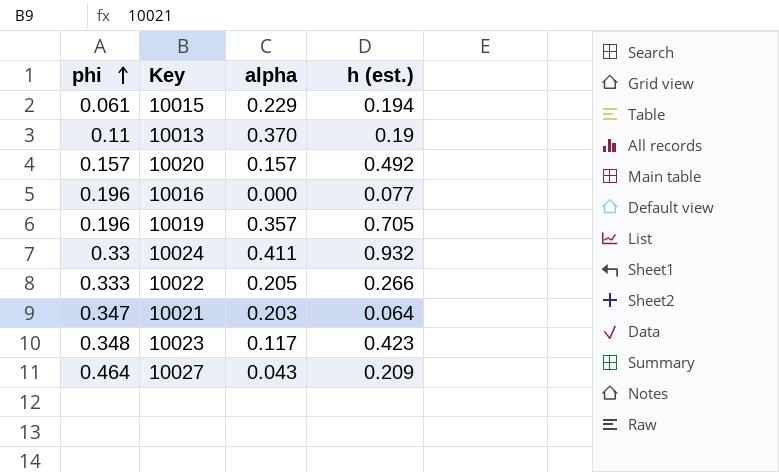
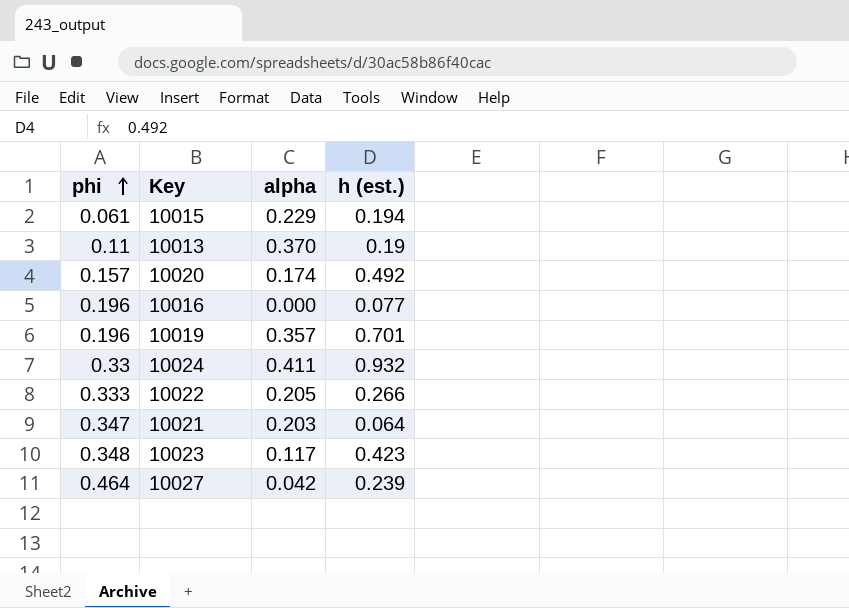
10020 | alpha: 0.157 -> 0.174
10019 | h (est.): 0.705 -> 0.701
10027 | alpha: 0.043 -> 0.042
10027 | h (est.): 0.209 -> 0.239

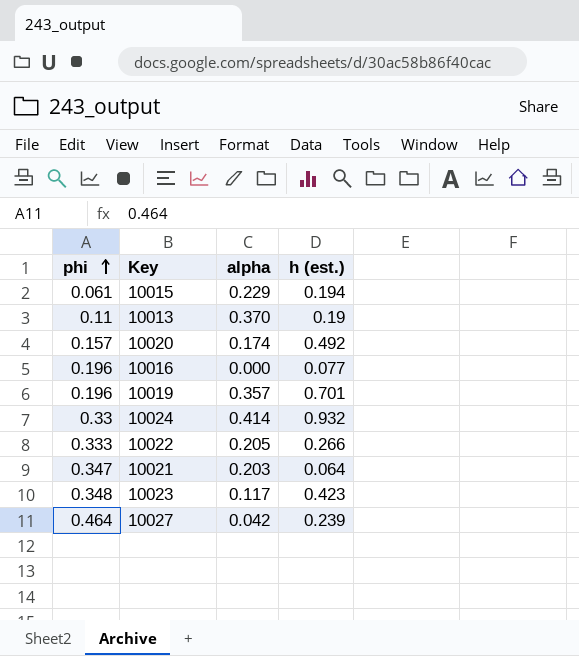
10024 | alpha: 0.411 -> 0.414

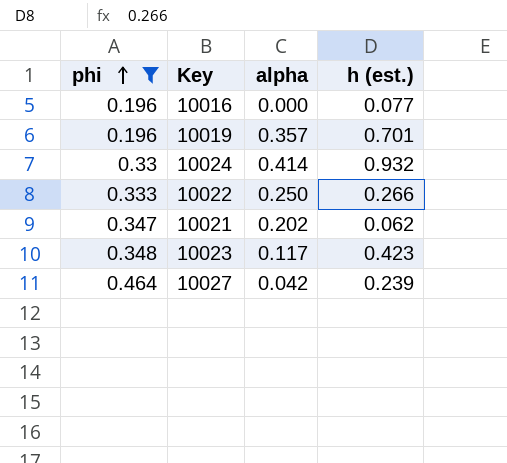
filter: none -> phi >= 0.196
10022 | alpha: 0.205 -> 0.250
10021 | alpha: 0.203 -> 0.202
10021 | h (est.): 0.064 -> 0.062

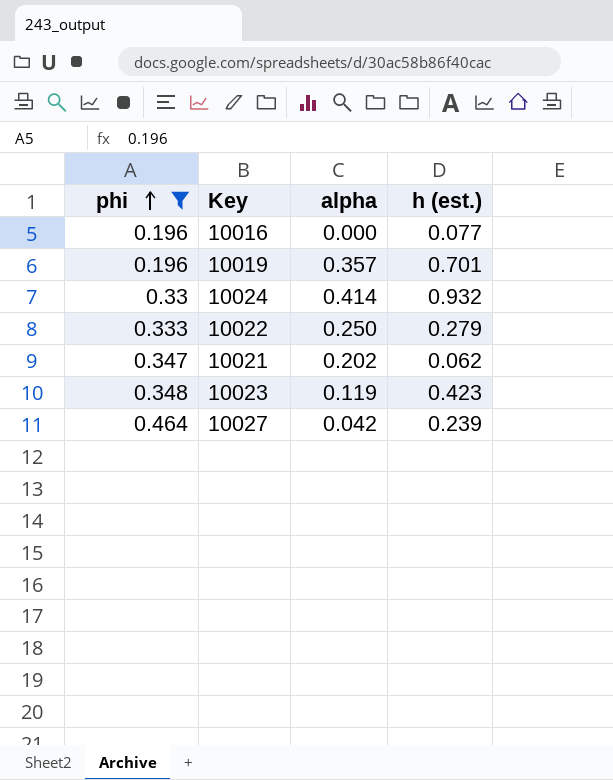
10022 | h (est.): 0.266 -> 0.279
10023 | alpha: 0.117 -> 0.119

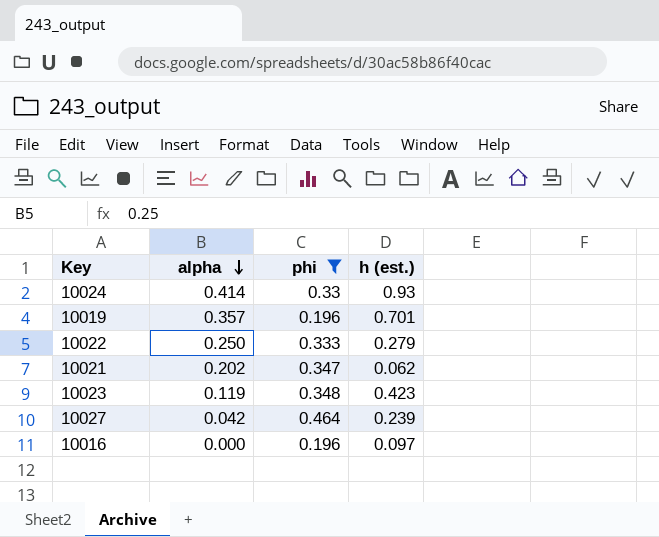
row order: phi ascending -> alpha descending
column phi | position: 1 -> 3
10024 | h (est.): 0.932 -> 0.93
10016 | h (est.): 0.077 -> 0.097

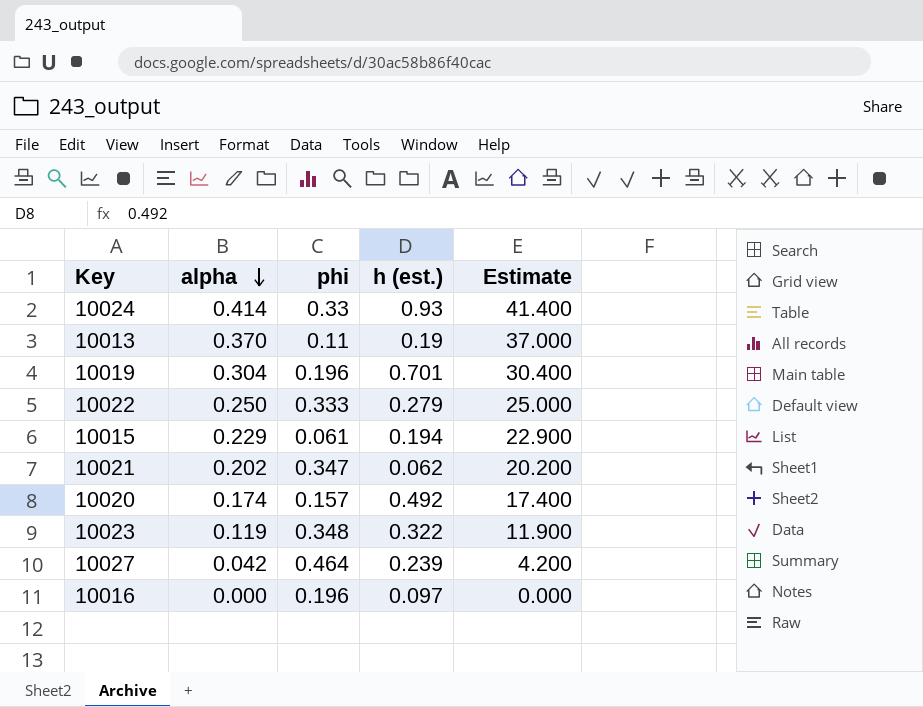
filter: phi >= 0.196 -> none
column Estimate | formula: none -> [alpha] * 100
10019 | alpha: 0.357 -> 0.304
10023 | h (est.): 0.423 -> 0.322

